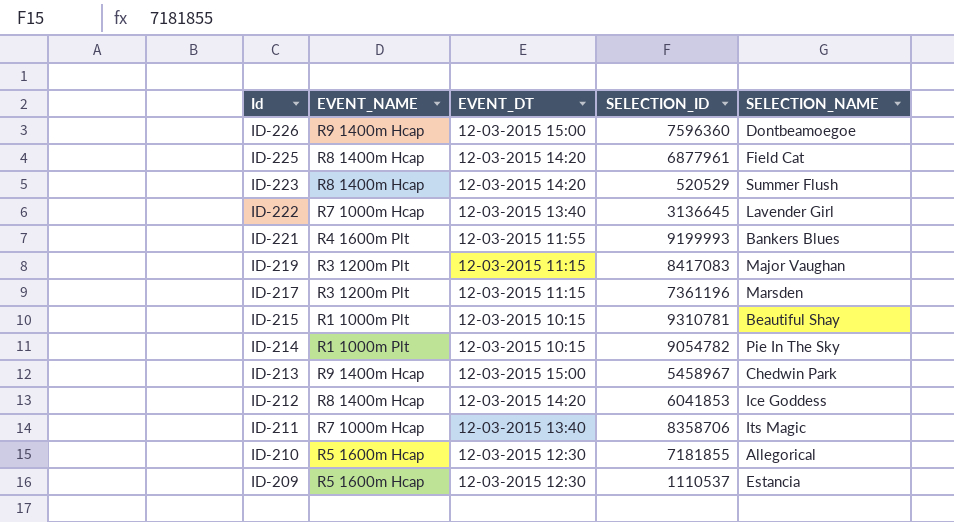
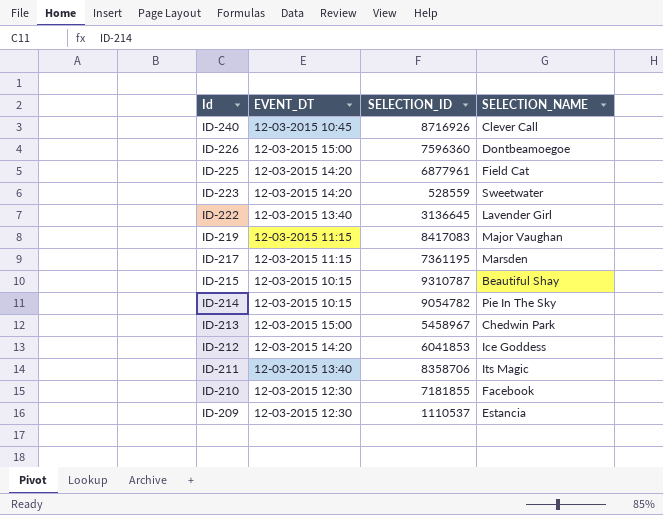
column EVENT_NAME | position: 2 -> none
row ID-221: R4 1600m Plt | 12-03-2015 11:55 | 9199993 | Bankers Blues -> none
row ID-240: none -> 12-03-2015 10:45 | 8716926 | Clever Call
ID-223 | SELECTION_ID: 520529 -> 528559
ID-223 | SELECTION_NAME: Summer Flush -> Sweetwater
ID-217 | SELECTION_ID: 7361196 -> 7361195
ID-215 | SELECTION_ID: 9310781 -> 9310787
ID-210 | SELECTION_NAME: Allegorical -> Facebook

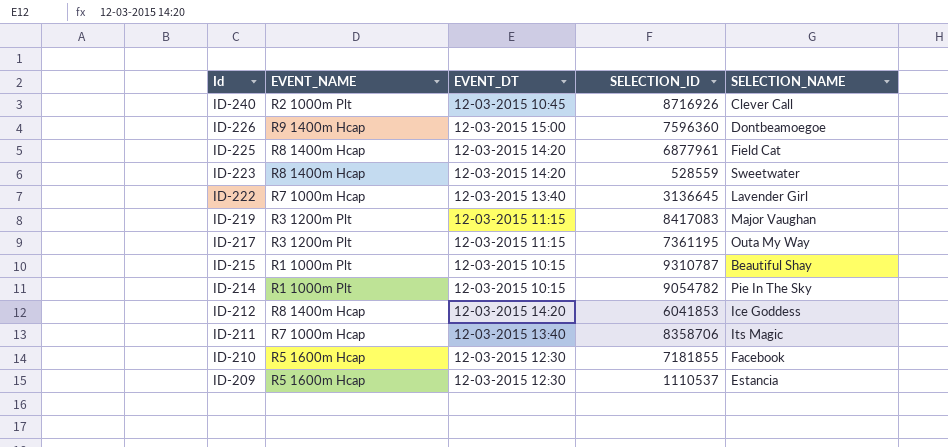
column EVENT_NAME | position: none -> 2
row ID-213: 12-03-2015 15:00 | 5458967 | Chedwin Park -> none
ID-217 | SELECTION_NAME: Marsden -> Outa My Way

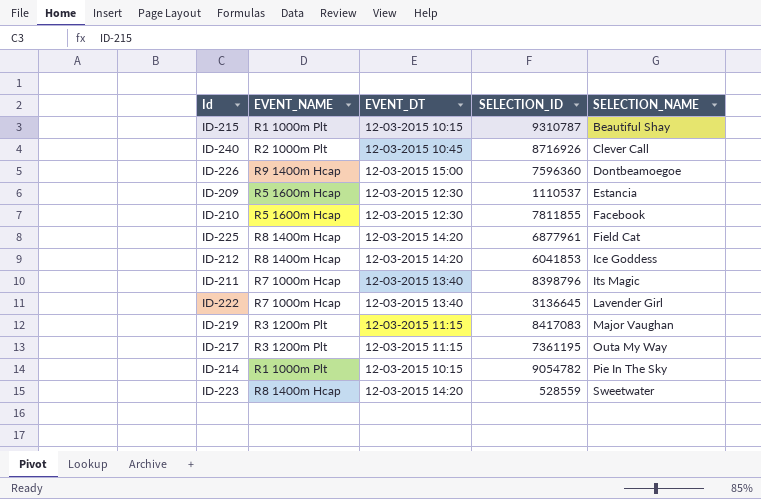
row order: Id descending -> SELECTION_NAME ascending
ID-210 | SELECTION_ID: 7181855 -> 7811855
ID-211 | SELECTION_ID: 8358706 -> 8398796

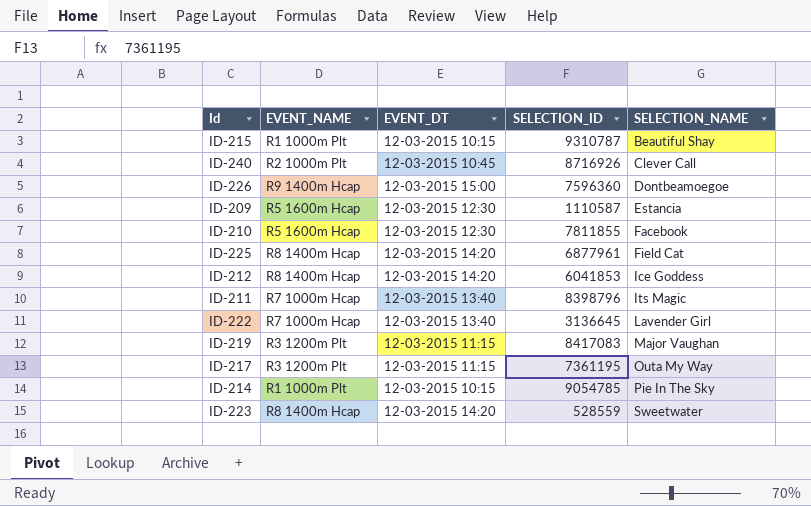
ID-209 | SELECTION_ID: 1110537 -> 1110587
ID-214 | SELECTION_ID: 9054782 -> 9054785

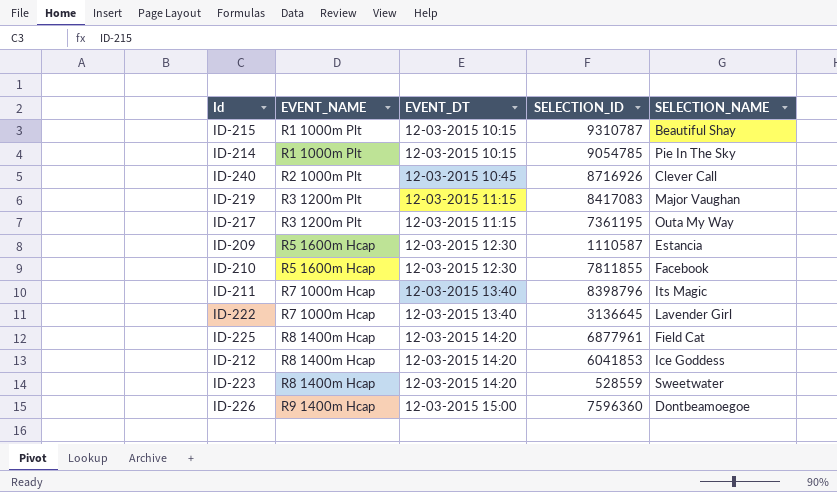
row order: SELECTION_NAME ascending -> EVENT_NAME ascending

